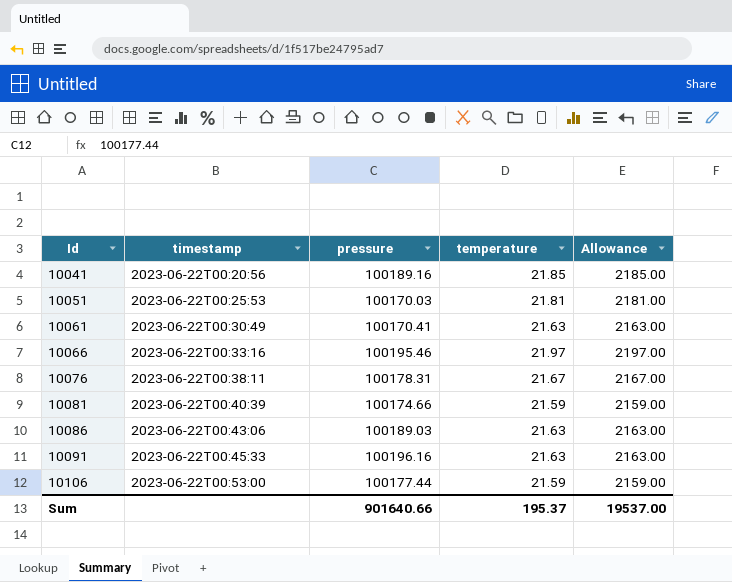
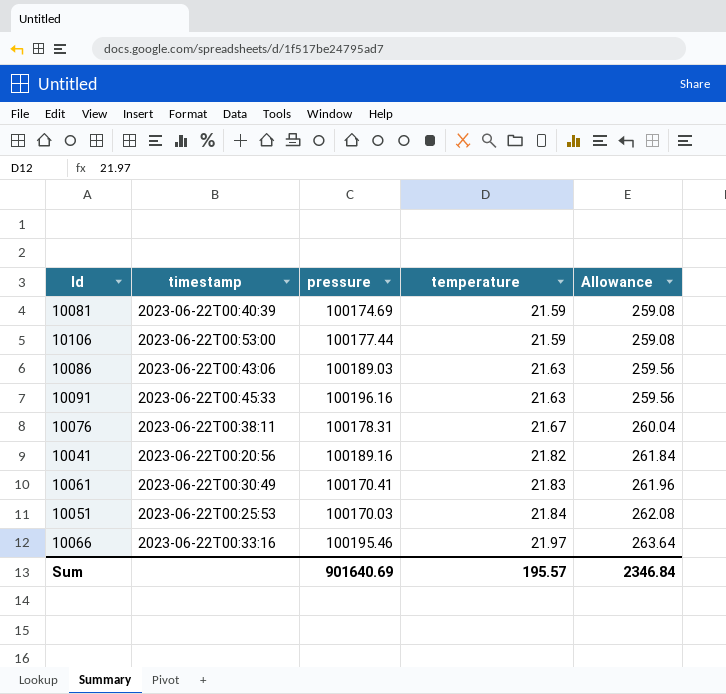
row order: Id ascending -> temperature ascending
column Allowance | formula: [temperature] * 100 -> [temperature] * 12
10081 | pressure: 100174.66 -> 100174.69
10041 | temperature: 21.85 -> 21.82
10061 | temperature: 21.63 -> 21.83
10051 | temperature: 21.81 -> 21.84
Sum | pressure: 901640.66 -> 901640.69
Sum | temperature: 195.37 -> 195.57
Sum | Allowance: 19537.00 -> 2346.84

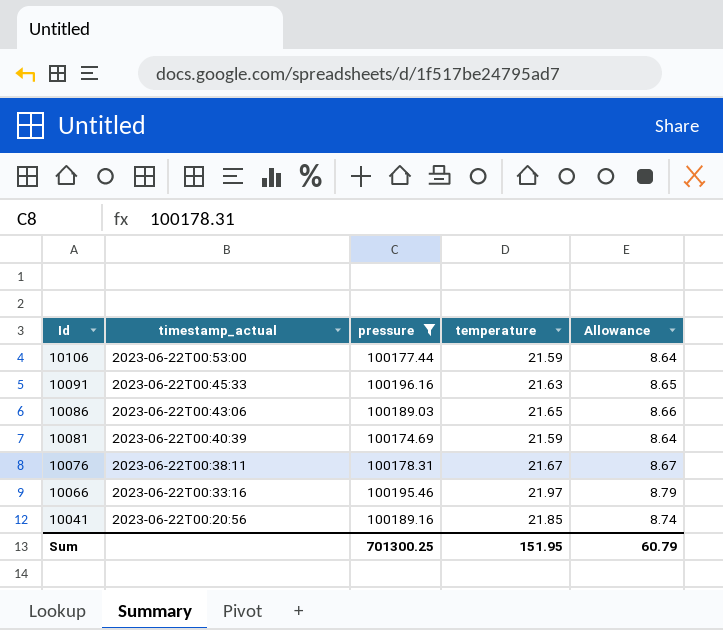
filter: none -> pressure >= 100174.69
row order: temperature ascending -> Id descending
column name: timestamp -> timestamp_actual
column Allowance | formula: [temperature] * 12 -> [temperature] * 0.4
10086 | temperature: 21.63 -> 21.65
10041 | temperature: 21.82 -> 21.85
Sum | pressure: 901640.69 -> 701300.25
Sum | temperature: 195.57 -> 151.95
Sum | Allowance: 2346.84 -> 60.79

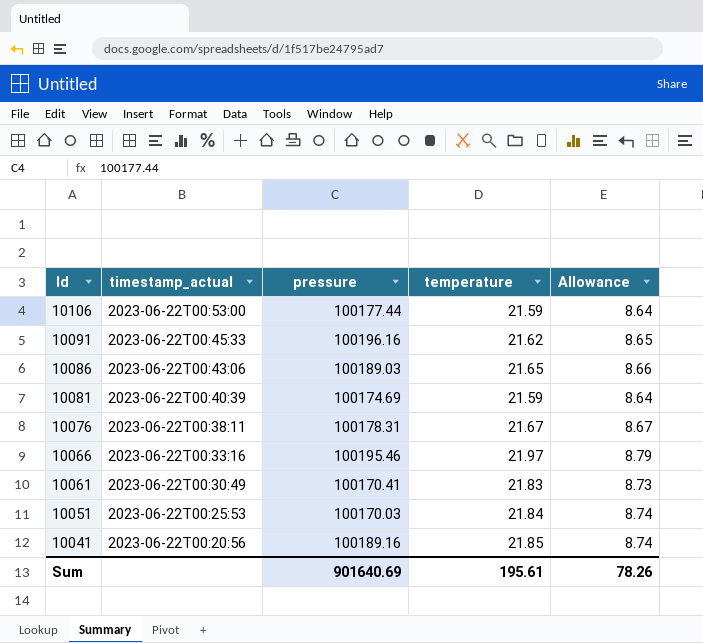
filter: pressure >= 100174.69 -> none
10091 | temperature: 21.63 -> 21.62
Sum | pressure: 701300.25 -> 901640.69
Sum | temperature: 151.95 -> 195.61
Sum | Allowance: 60.79 -> 78.26

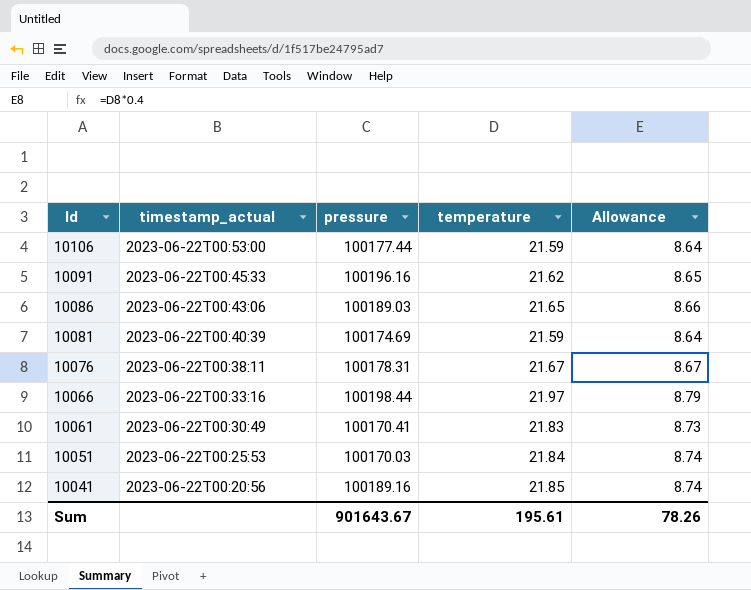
10066 | pressure: 100195.46 -> 100198.44
Sum | pressure: 901640.69 -> 901643.67

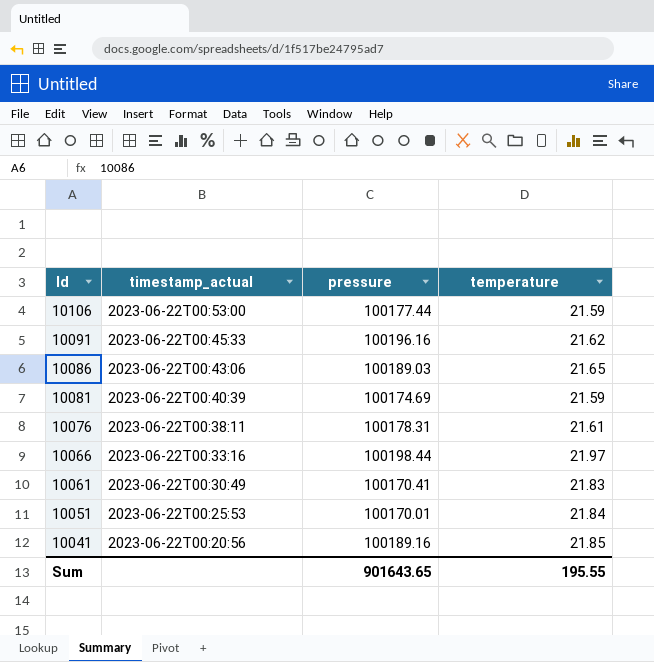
column Allowance | formula: [temperature] * 0.4 -> none
10076 | temperature: 21.67 -> 21.61
10051 | pressure: 100170.03 -> 100170.01
Sum | pressure: 901643.67 -> 901643.65
Sum | temperature: 195.61 -> 195.55

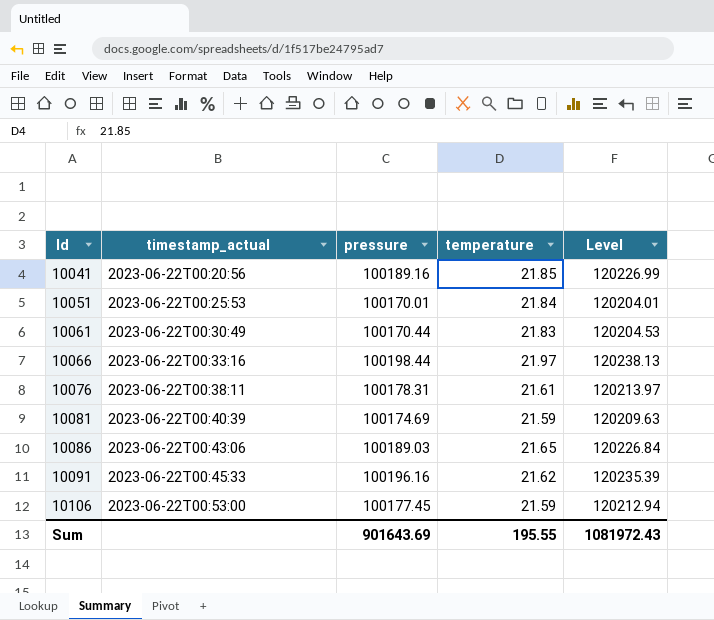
row order: Id descending -> Id ascending
column Level | formula: none -> [pressure] * 1.2
10061 | pressure: 100170.41 -> 100170.44
10106 | pressure: 100177.44 -> 100177.45
Sum | pressure: 901643.65 -> 901643.69

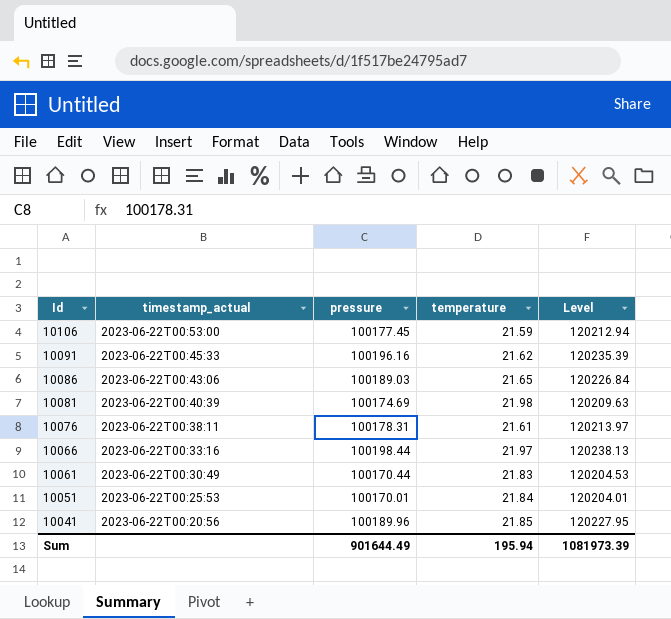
row order: Id ascending -> Id descending
10081 | temperature: 21.59 -> 21.98
10041 | pressure: 100189.16 -> 100189.96
10041 | Level: 120226.99 -> 120227.95
Sum | pressure: 901643.69 -> 901644.49
Sum | temperature: 195.55 -> 195.94
Sum | Level: 1081972.43 -> 1081973.39

